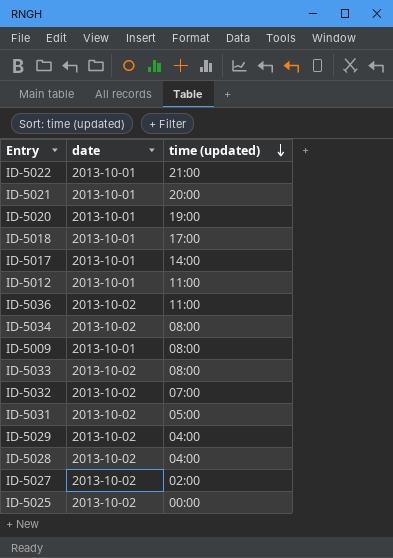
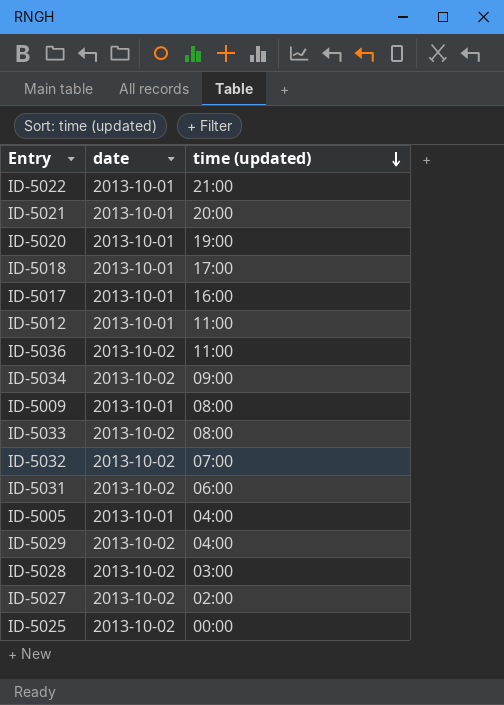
ID-5017 | time (updated): 14:00 -> 16:00
ID-5034 | time (updated): 08:00 -> 09:00
ID-5031 | time (updated): 05:00 -> 06:00
row ID-5005: none -> 2013-10-01 | 04:00
ID-5028 | time (updated): 04:00 -> 03:00

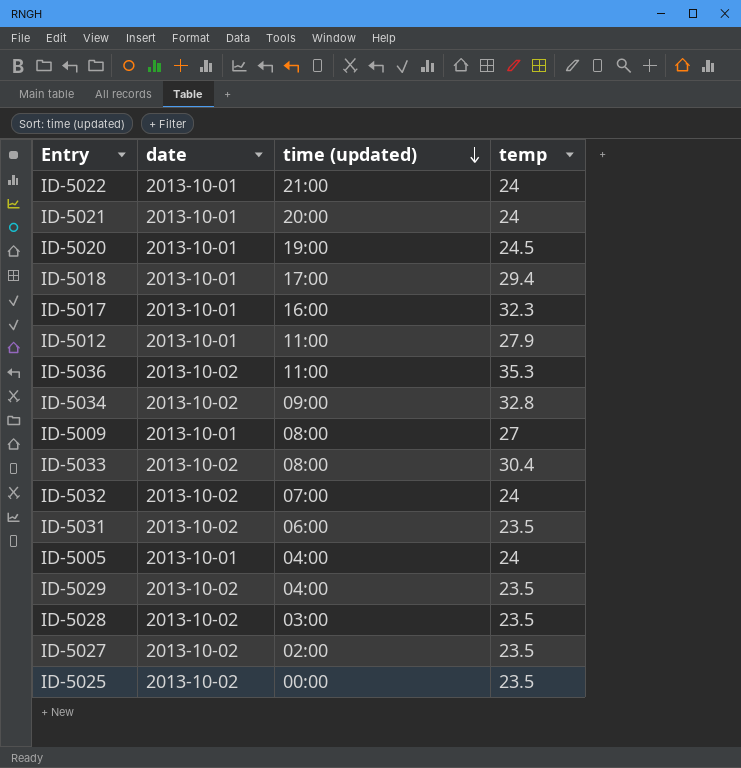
column temp | position: none -> 4

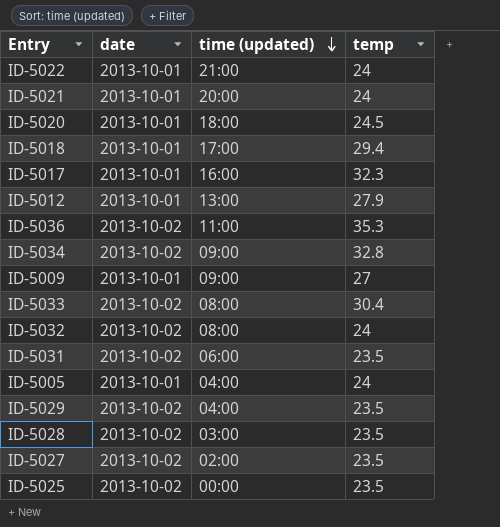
ID-5020 | time (updated): 19:00 -> 18:00
ID-5012 | time (updated): 11:00 -> 13:00
ID-5009 | time (updated): 08:00 -> 09:00
ID-5032 | time (updated): 07:00 -> 08:00

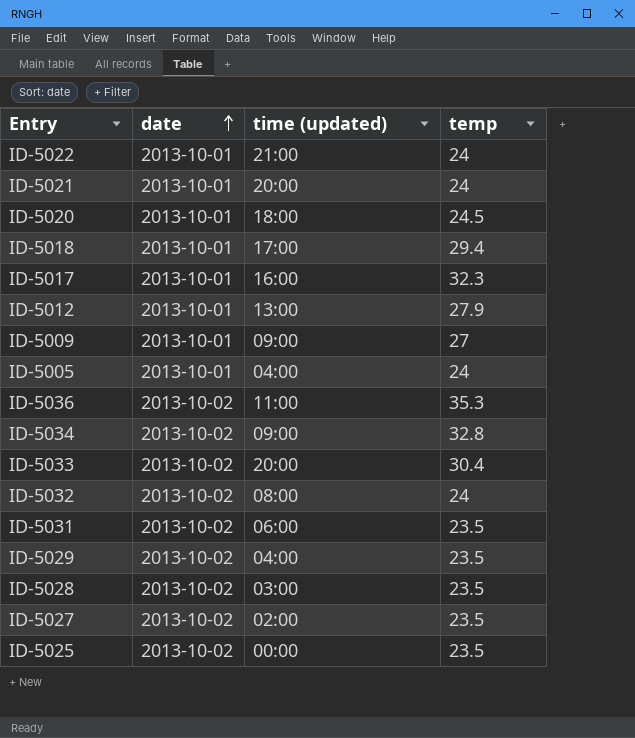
row order: time (updated) descending -> date ascending
ID-5033 | time (updated): 08:00 -> 20:00

